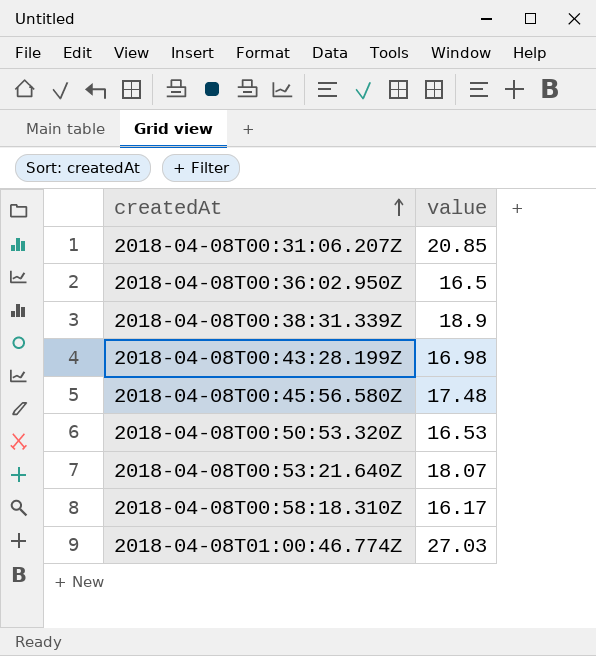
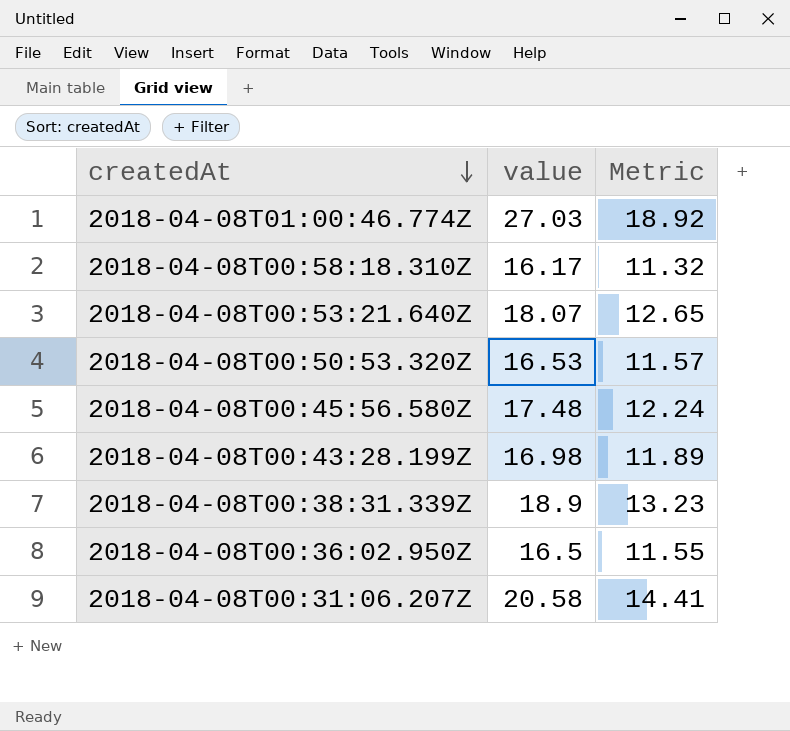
row order: createdAt ascending -> createdAt descending
column Metric | formula: none -> [value] * 0.7
2018-04-08T00:31:06.207Z | value: 20.85 -> 20.58

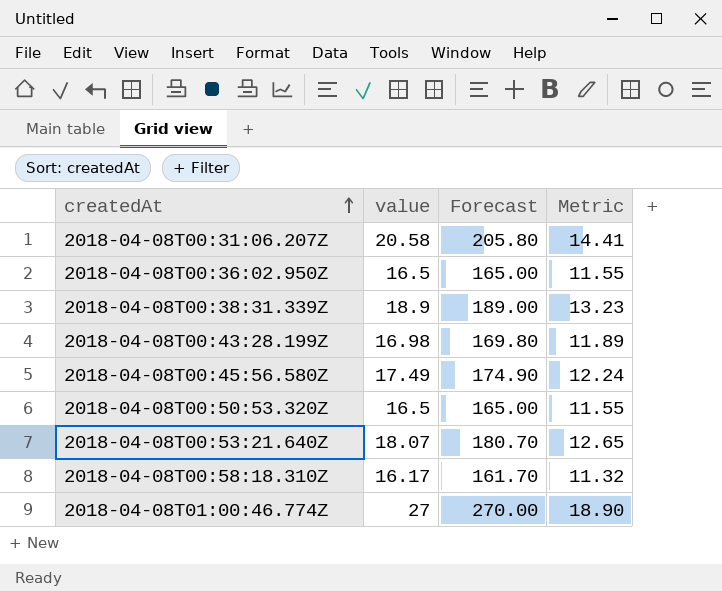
row order: createdAt descending -> createdAt ascending
column Forecast | formula: none -> [value] * 10
2018-04-08T00:45:56.580Z | value: 17.48 -> 17.49
2018-04-08T00:50:53.320Z | value: 16.53 -> 16.5
2018-04-08T00:50:53.320Z | Metric: 11.57 -> 11.55
2018-04-08T01:00:46.774Z | value: 27.03 -> 27
2018-04-08T01:00:46.774Z | Metric: 18.92 -> 18.90

